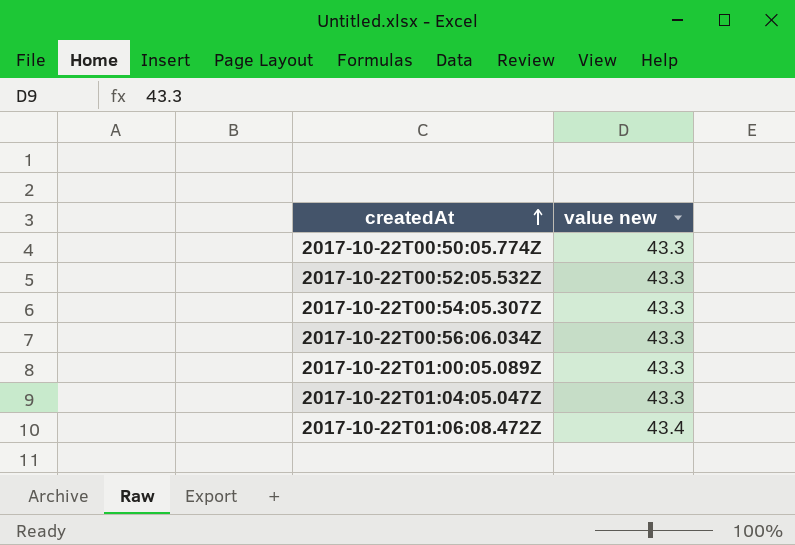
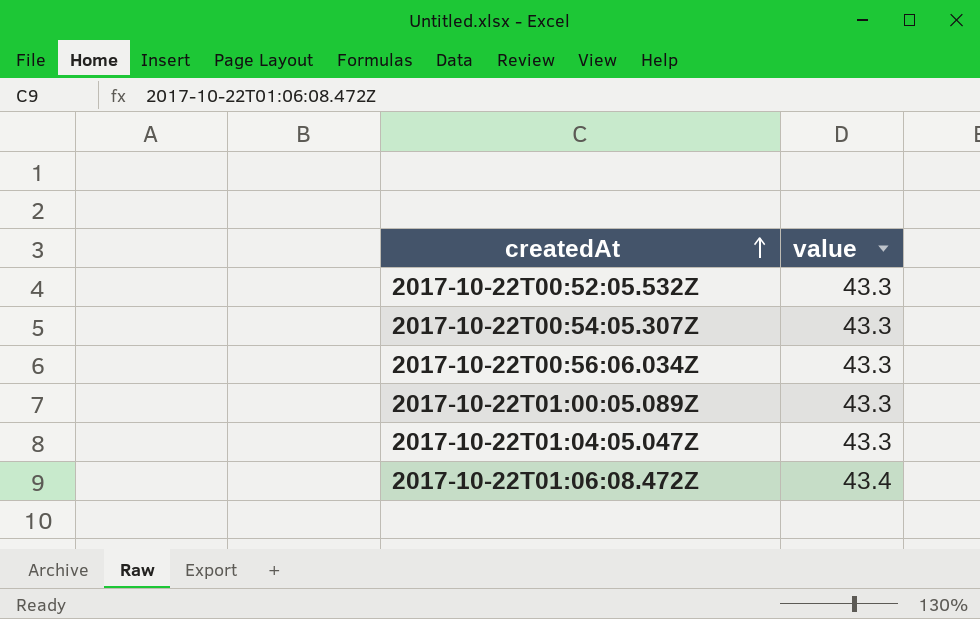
column name: value new -> value
row 2017-10-22T00:50:05.774Z: 43.3 -> none

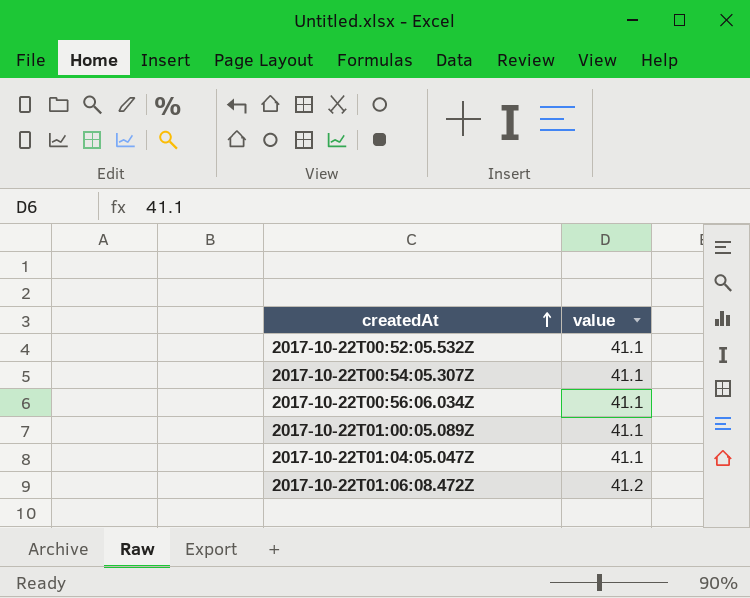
2017-10-22T00:52:05.532Z | value: 43.3 -> 41.1
2017-10-22T00:54:05.307Z | value: 43.3 -> 41.1
2017-10-22T00:56:06.034Z | value: 43.3 -> 41.1
2017-10-22T01:00:05.089Z | value: 43.3 -> 41.1
2017-10-22T01:04:05.047Z | value: 43.3 -> 41.1
2017-10-22T01:06:08.472Z | value: 43.4 -> 41.2

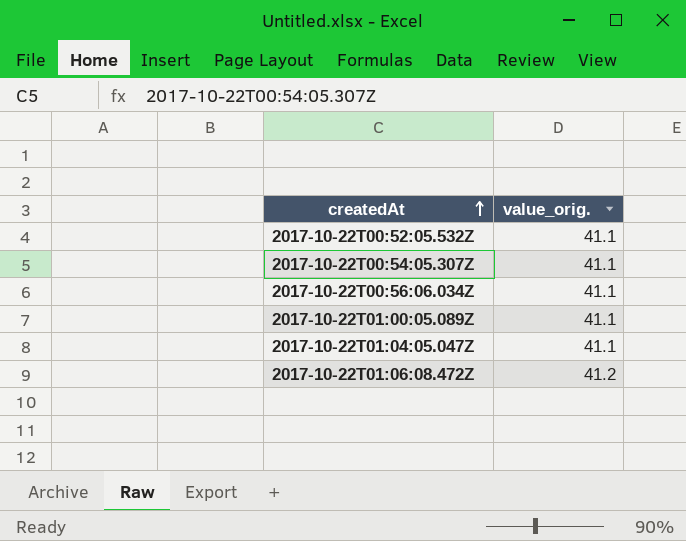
column name: value -> value_orig.

